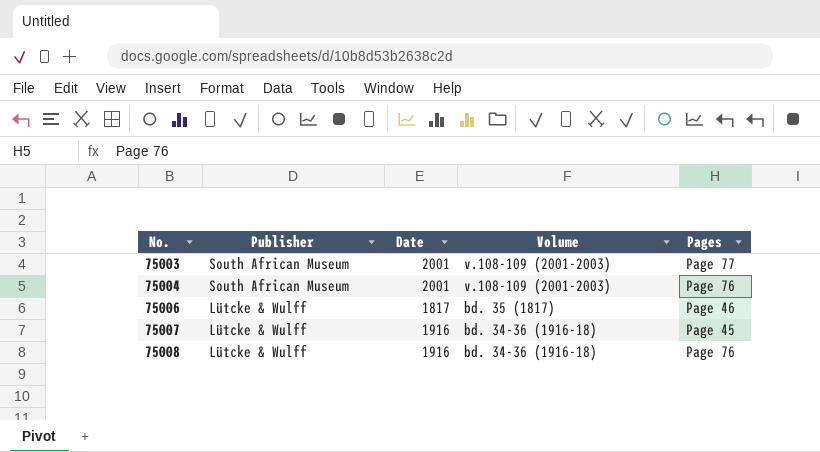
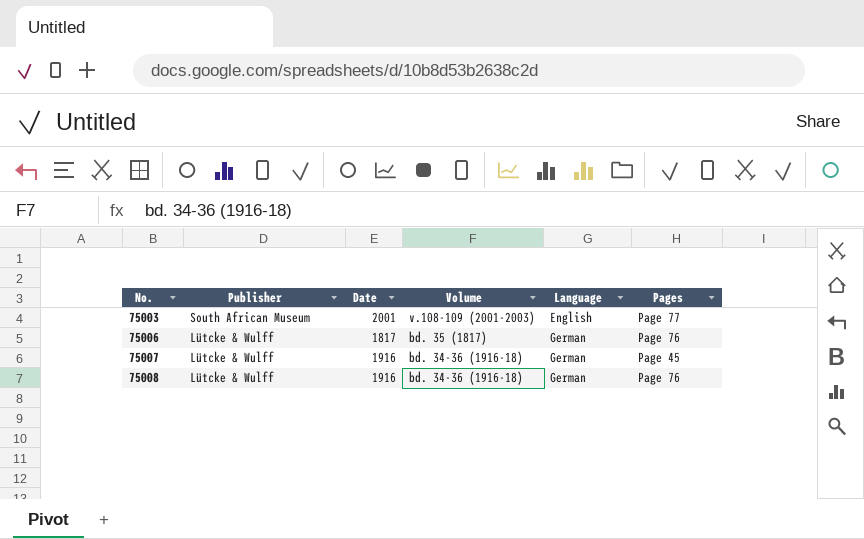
column Language | position: none -> 5
row 75004: South African Museum | 2001 | v.108-109 (2001-2003) | Page 76 -> none
75006 | Pages: Page 46 -> Page 76

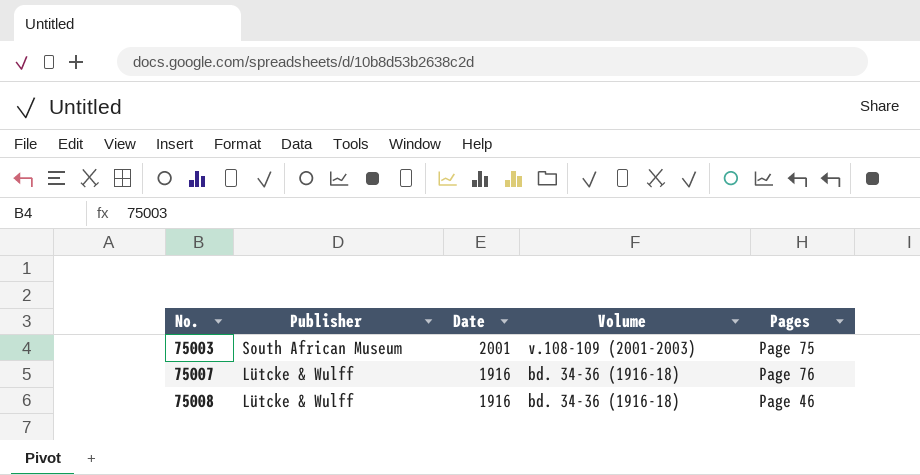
column Language | position: 5 -> none
row 75006: Lütcke & Wulff | 1817 | bd. 35 (1817) | German | Page 76 -> none
75003 | Pages: Page 77 -> Page 75
75007 | Pages: Page 45 -> Page 76
75008 | Pages: Page 76 -> Page 46

